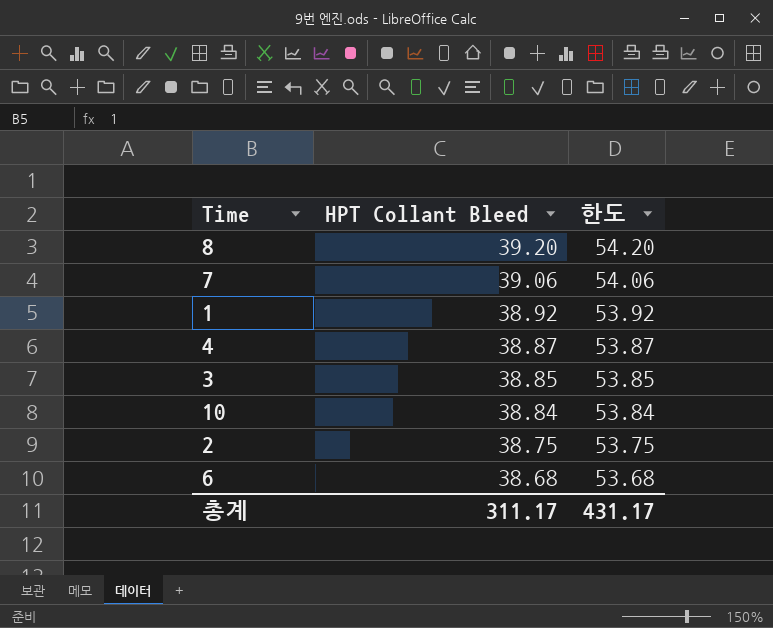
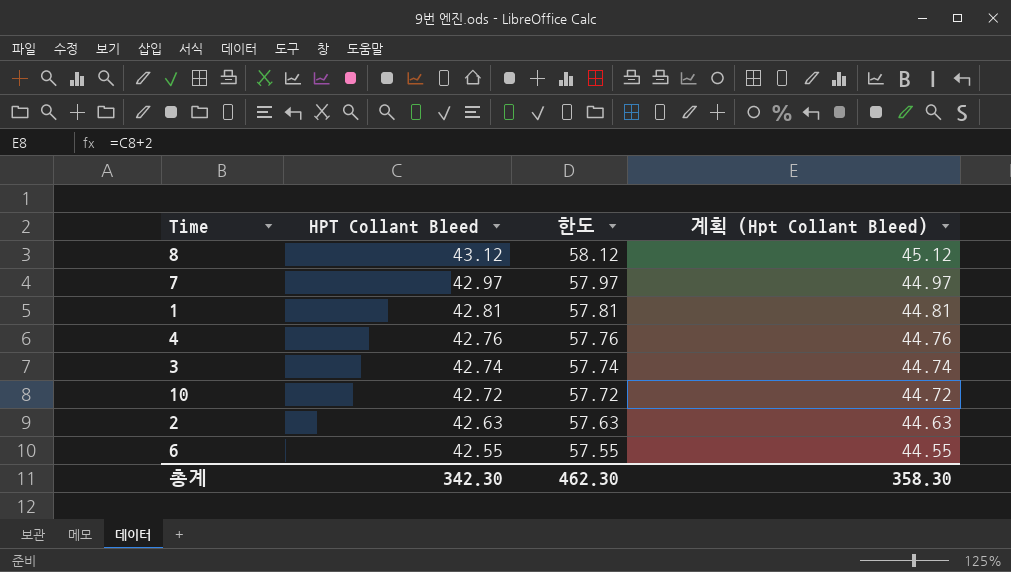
column 계획 (Hpt Collant Bleed) | formula: none -> [HPT Collant Bleed] + 2
8 | HPT Collant Bleed: 39.20 -> 43.12
8 | 한도: 54.20 -> 58.12
7 | HPT Collant Bleed: 39.06 -> 42.97
7 | 한도: 54.06 -> 57.97
1 | HPT Collant Bleed: 38.92 -> 42.81
1 | 한도: 53.92 -> 57.81
4 | HPT Collant Bleed: 38.87 -> 42.76
4 | 한도: 53.87 -> 57.76
3 | HPT Collant Bleed: 38.85 -> 42.74
3 | 한도: 53.85 -> 57.74
10 | HPT Collant Bleed: 38.84 -> 42.72
10 | 한도: 53.84 -> 57.72
2 | HPT Collant Bleed: 38.75 -> 42.63
2 | 한도: 53.75 -> 57.63
6 | HPT Collant Bleed: 38.68 -> 42.55
6 | 한도: 53.68 -> 57.55
총계 | HPT Collant Bleed: 311.17 -> 342.30
총계 | 한도: 431.17 -> 462.30

